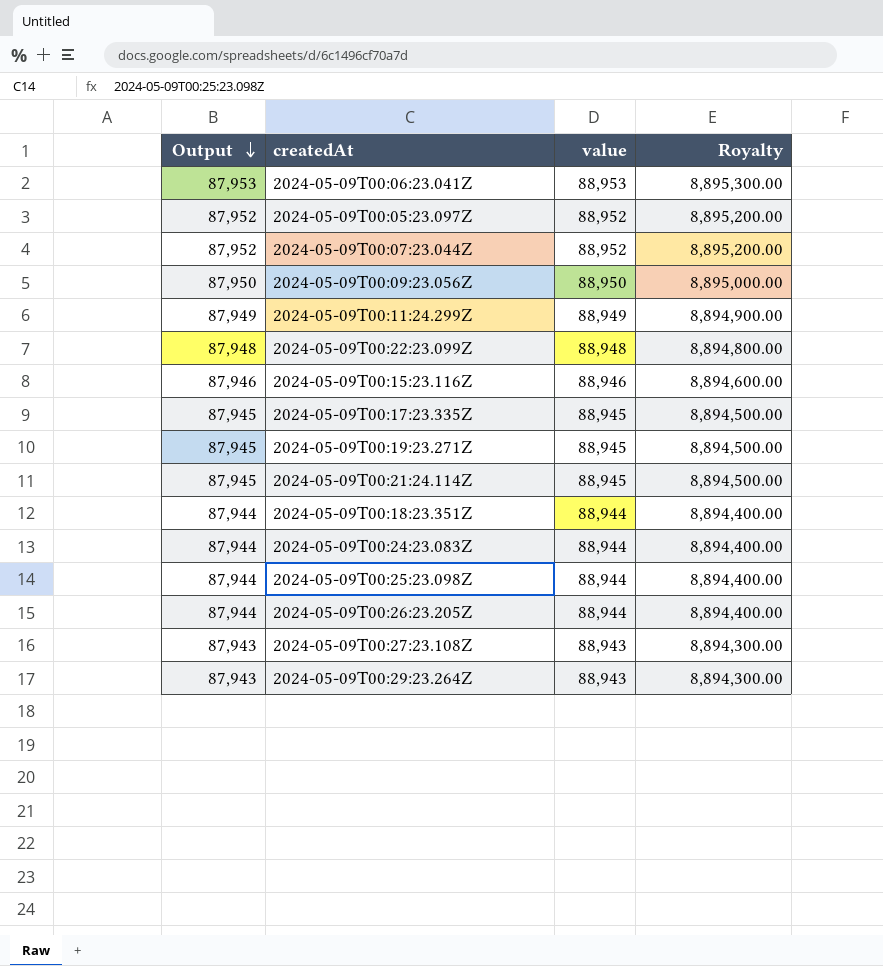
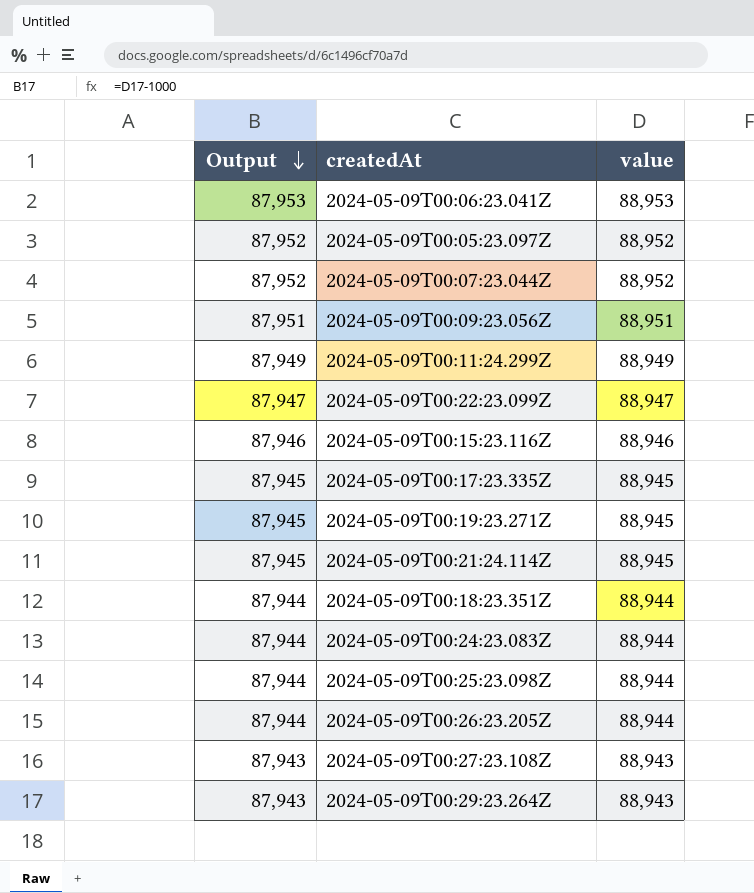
column Royalty | formula: [value] * 100 -> none
2024-05-09T00:09:23.056Z | Output: 87,950 -> 87,951
2024-05-09T00:09:23.056Z | value: 88,950 -> 88,951
2024-05-09T00:22:23.099Z | Output: 87,948 -> 87,947
2024-05-09T00:22:23.099Z | value: 88,948 -> 88,947

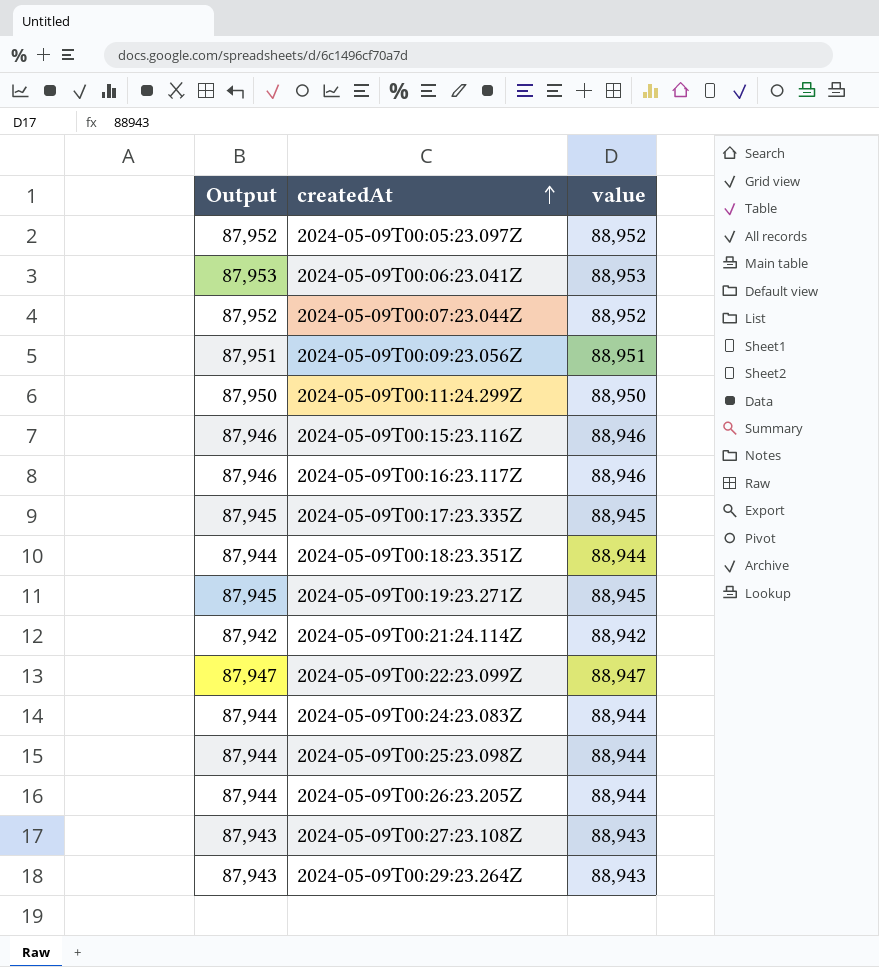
row order: Output descending -> createdAt ascending
2024-05-09T00:11:24.299Z | Output: 87,949 -> 87,950
2024-05-09T00:11:24.299Z | value: 88,949 -> 88,950
row 2024-05-09T00:16:23.117Z: none -> 87,946 | 88,946
2024-05-09T00:21:24.114Z | Output: 87,945 -> 87,942
2024-05-09T00:21:24.114Z | value: 88,945 -> 88,942

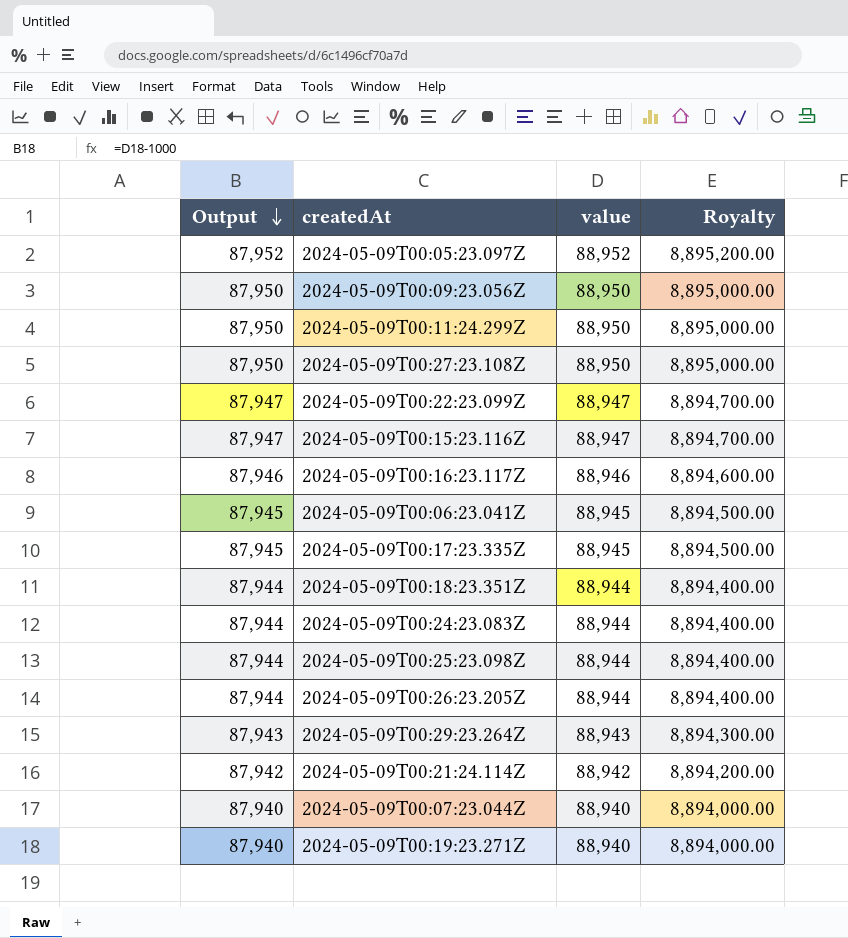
row order: createdAt ascending -> Output descending
column Royalty | formula: none -> [value] * 100
2024-05-09T00:09:23.056Z | Output: 87,951 -> 87,950
2024-05-09T00:09:23.056Z | value: 88,951 -> 88,950
2024-05-09T00:27:23.108Z | Output: 87,943 -> 87,950
2024-05-09T00:27:23.108Z | value: 88,943 -> 88,950
2024-05-09T00:15:23.116Z | Output: 87,946 -> 87,947
2024-05-09T00:15:23.116Z | value: 88,946 -> 88,947
2024-05-09T00:06:23.041Z | Output: 87,953 -> 87,945
2024-05-09T00:06:23.041Z | value: 88,953 -> 88,945
2024-05-09T00:07:23.044Z | Output: 87,952 -> 87,940
2024-05-09T00:07:23.044Z | value: 88,952 -> 88,940
2024-05-09T00:19:23.271Z | Output: 87,945 -> 87,940
2024-05-09T00:19:23.271Z | value: 88,945 -> 88,940

